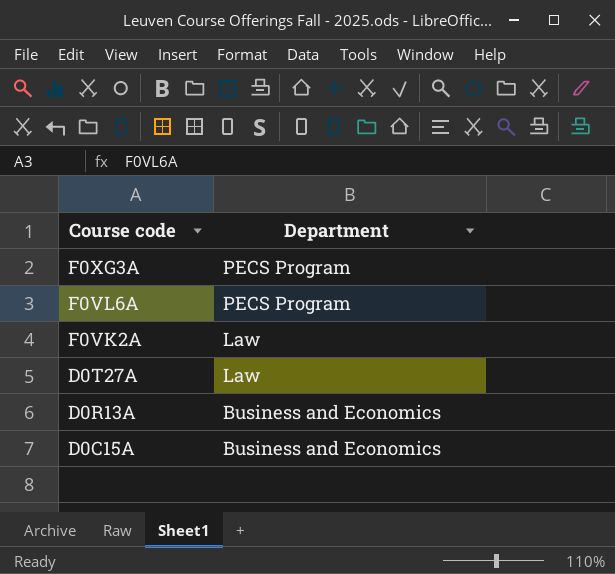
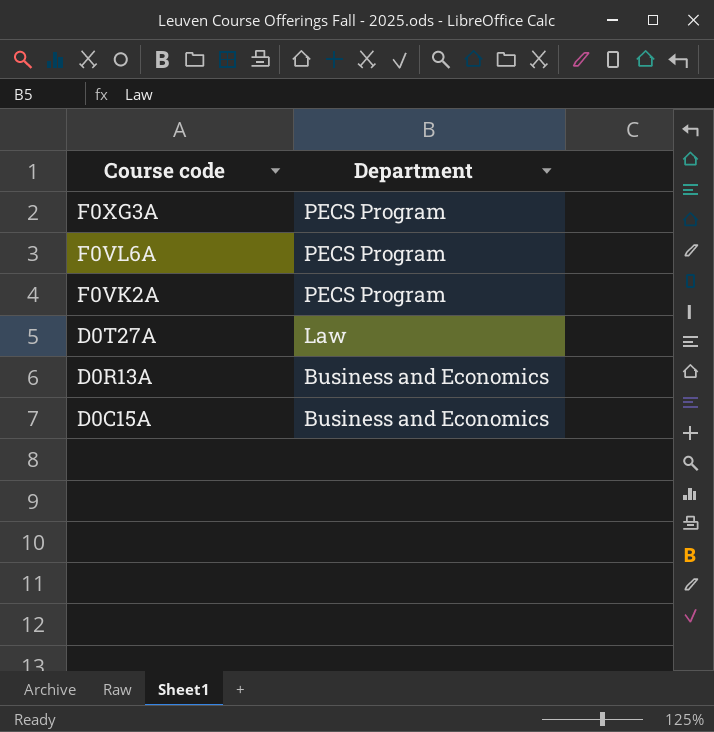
F0VK2A | Department: Law -> PECS Program

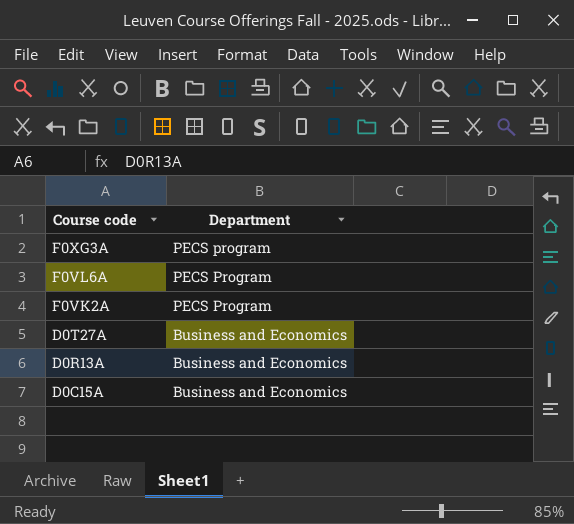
F0XG3A | Department: PECS Program -> PECS program
D0T27A | Department: Law -> Business and Economics

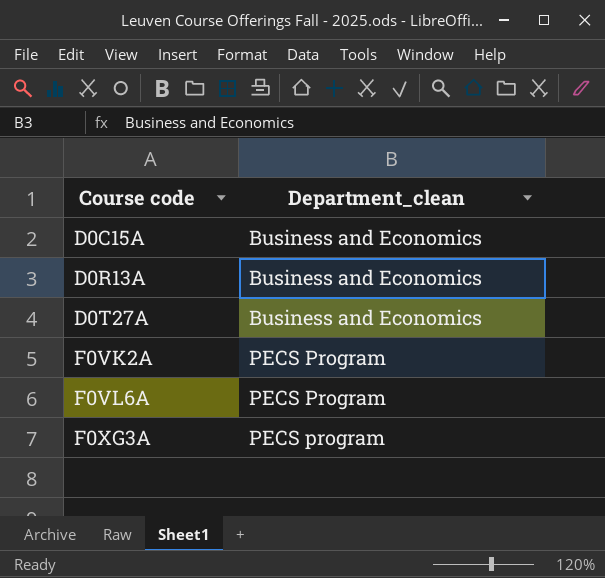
row order: Course code descending -> Course code ascending
column name: Department -> Department_clean

